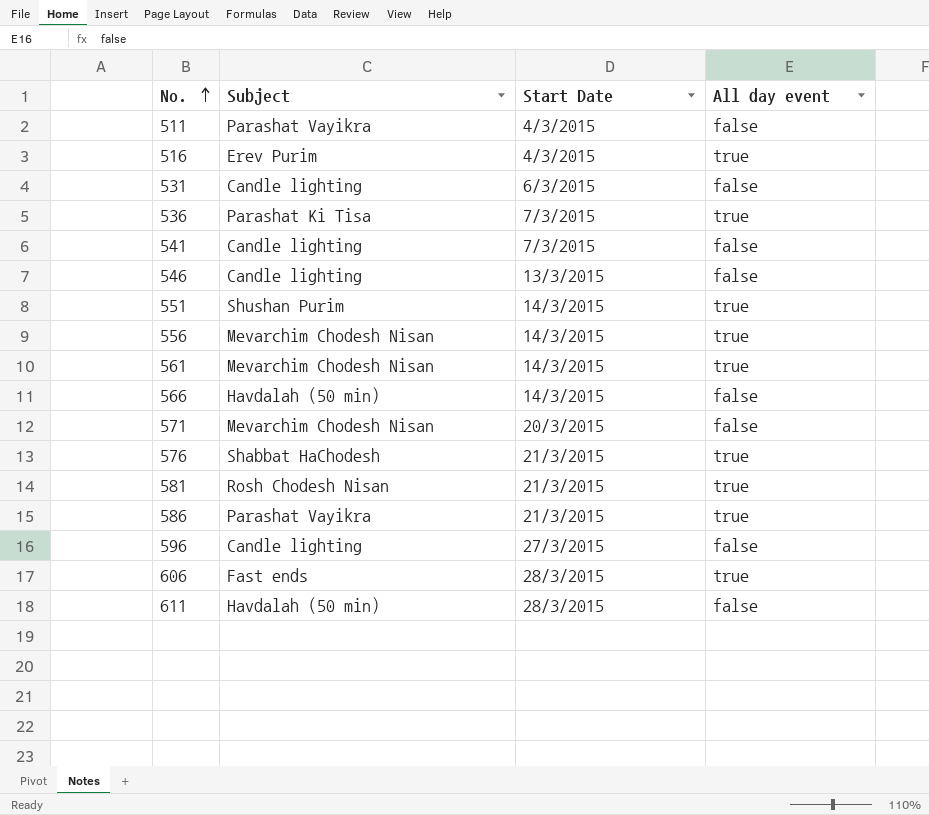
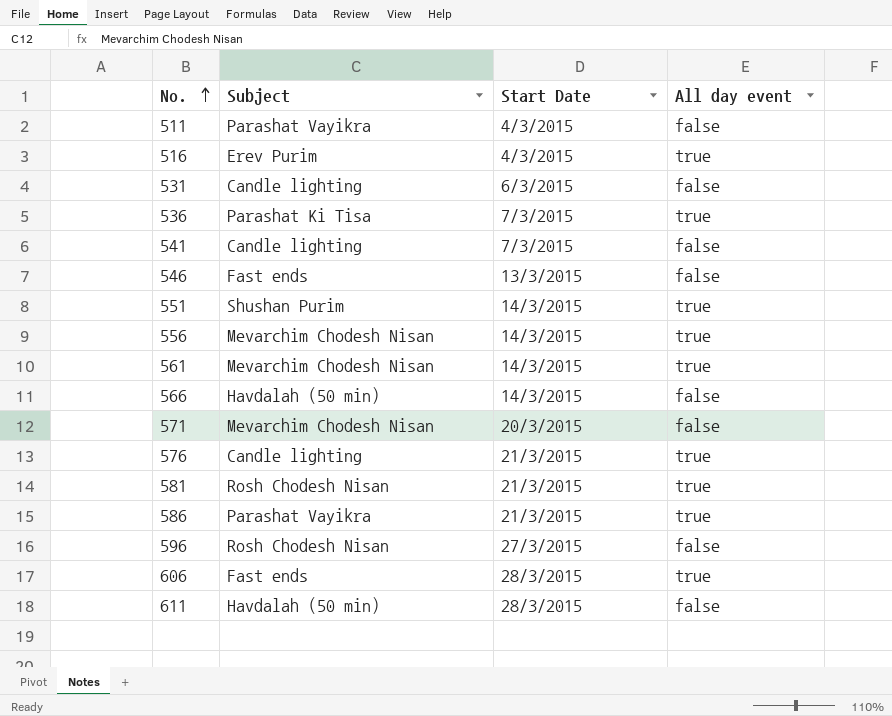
546 | Subject: Candle lighting -> Fast ends
576 | Subject: Shabbat HaChodesh -> Candle lighting
596 | Subject: Candle lighting -> Rosh Chodesh Nisan

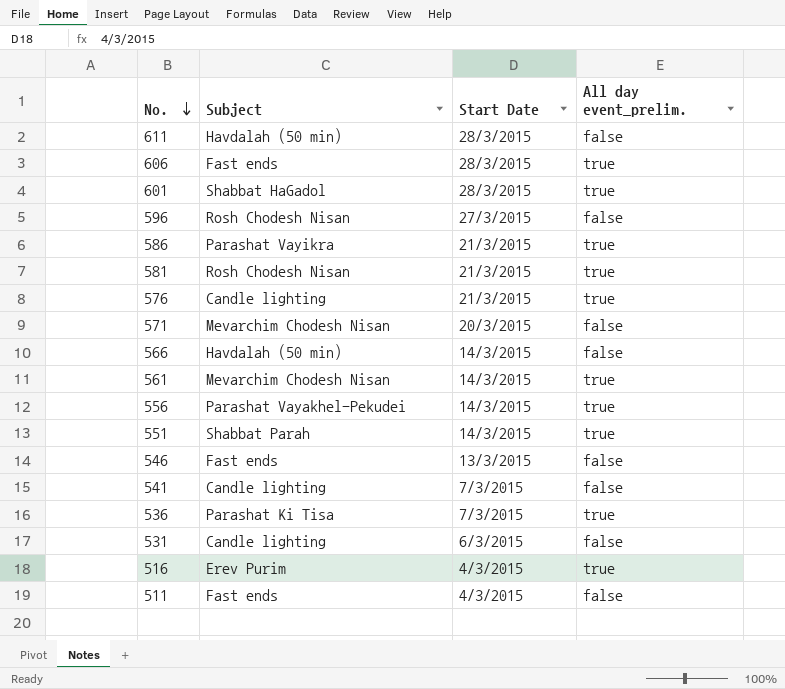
row order: No. ascending -> No. descending
column name: All day event -> All day event_prelim.
row 601: none -> Shabbat HaGadol | 28/3/2015 | true
556 | Subject: Mevarchim Chodesh Nisan -> Parashat Vayakhel-Pekudei
551 | Subject: Shushan Purim -> Shabbat Parah
511 | Subject: Parashat Vayikra -> Fast ends

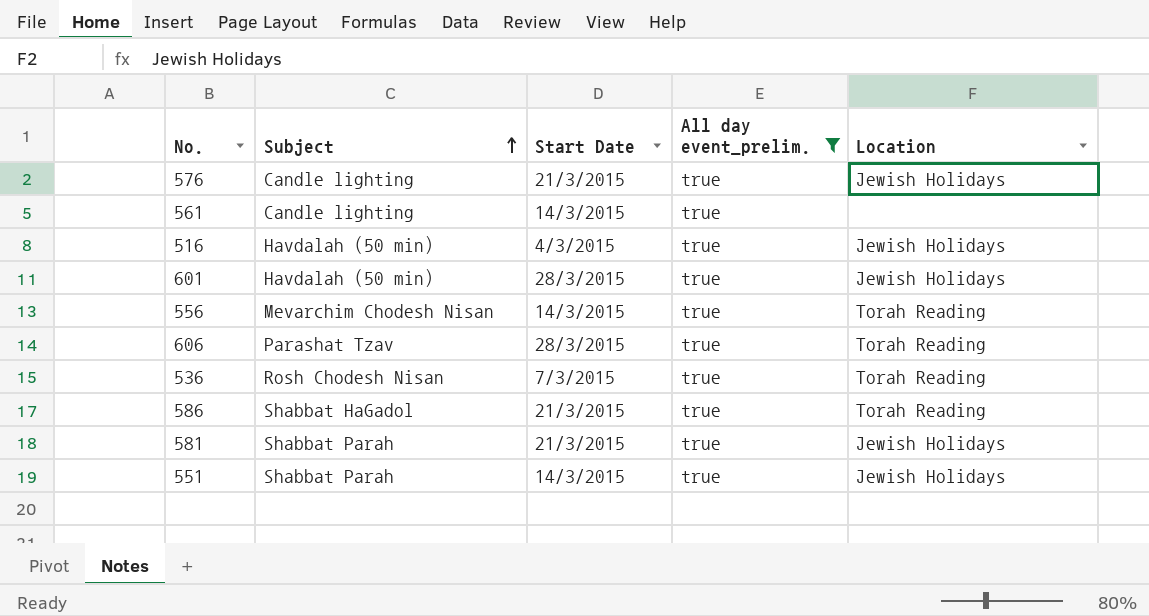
filter: none -> All day event_prelim. = true
row order: No. descending -> Subject ascending
column Location | position: none -> 5
561 | Subject: Mevarchim Chodesh Nisan -> Candle lighting
516 | Subject: Erev Purim -> Havdalah (50 min)
601 | Subject: Shabbat HaGadol -> Havdalah (50 min)
556 | Subject: Parashat Vayakhel-Pekudei -> Mevarchim Chodesh Nisan
606 | Subject: Fast ends -> Parashat Tzav
536 | Subject: Parashat Ki Tisa -> Rosh Chodesh Nisan
586 | Subject: Parashat Vayikra -> Shabbat HaGadol
581 | Subject: Rosh Chodesh Nisan -> Shabbat Parah

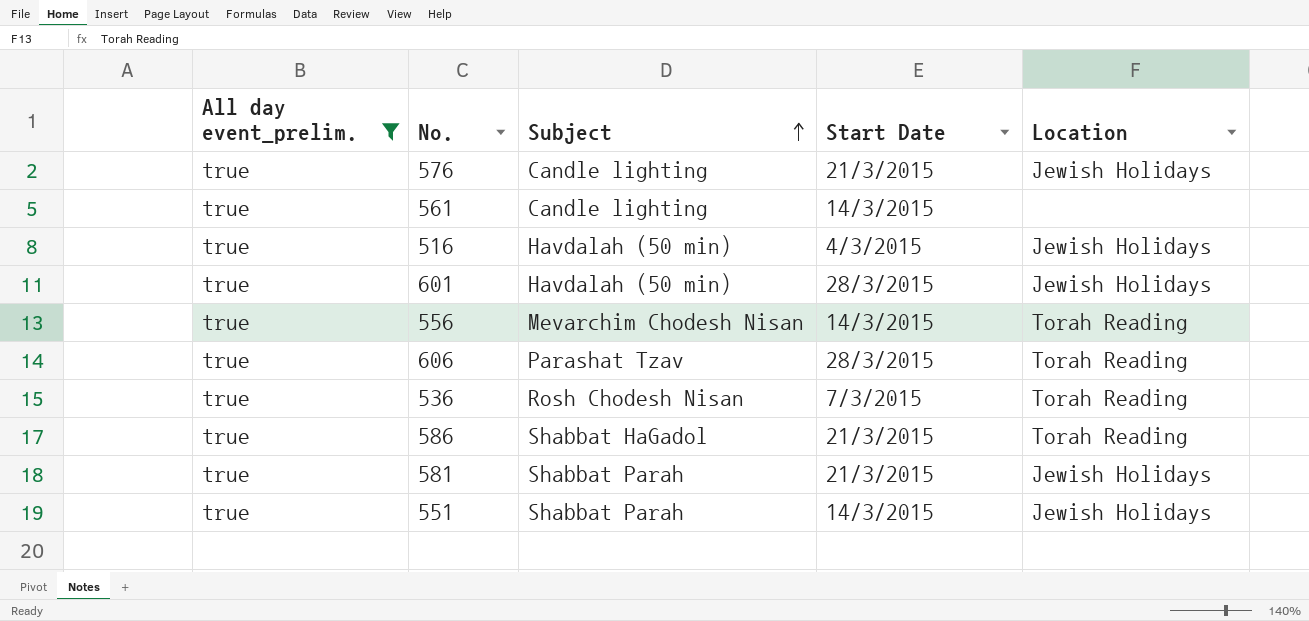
column All day event_prelim. | position: 4 -> 1

